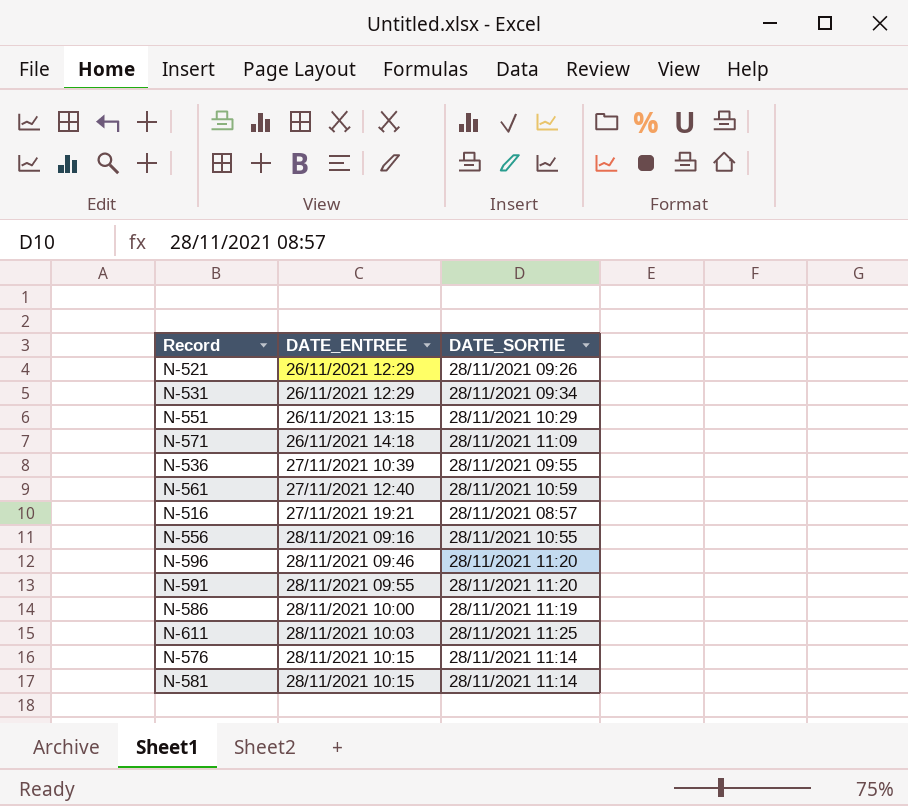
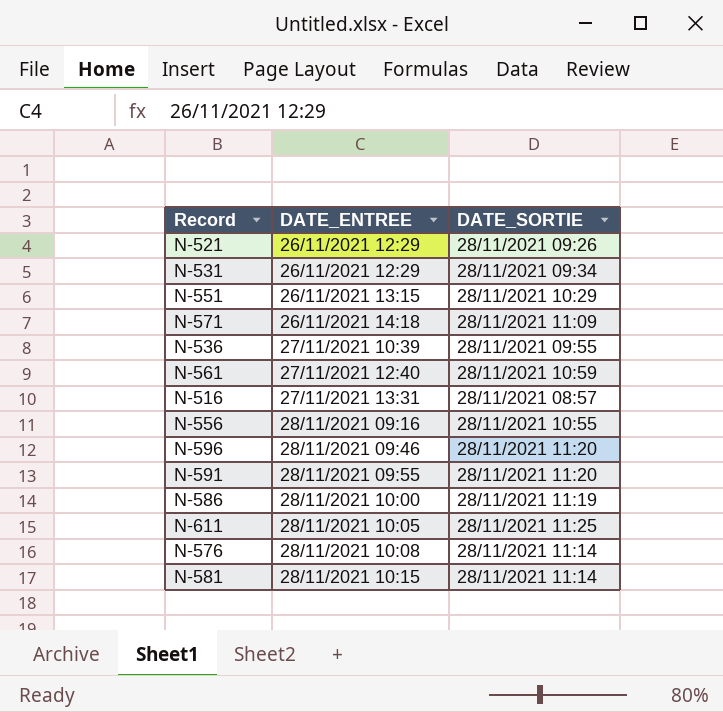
N-516 | DATE_ENTREE: 27/11/2021 19:21 -> 27/11/2021 13:31
N-611 | DATE_ENTREE: 28/11/2021 10:03 -> 28/11/2021 10:05
N-576 | DATE_ENTREE: 28/11/2021 10:15 -> 28/11/2021 10:08

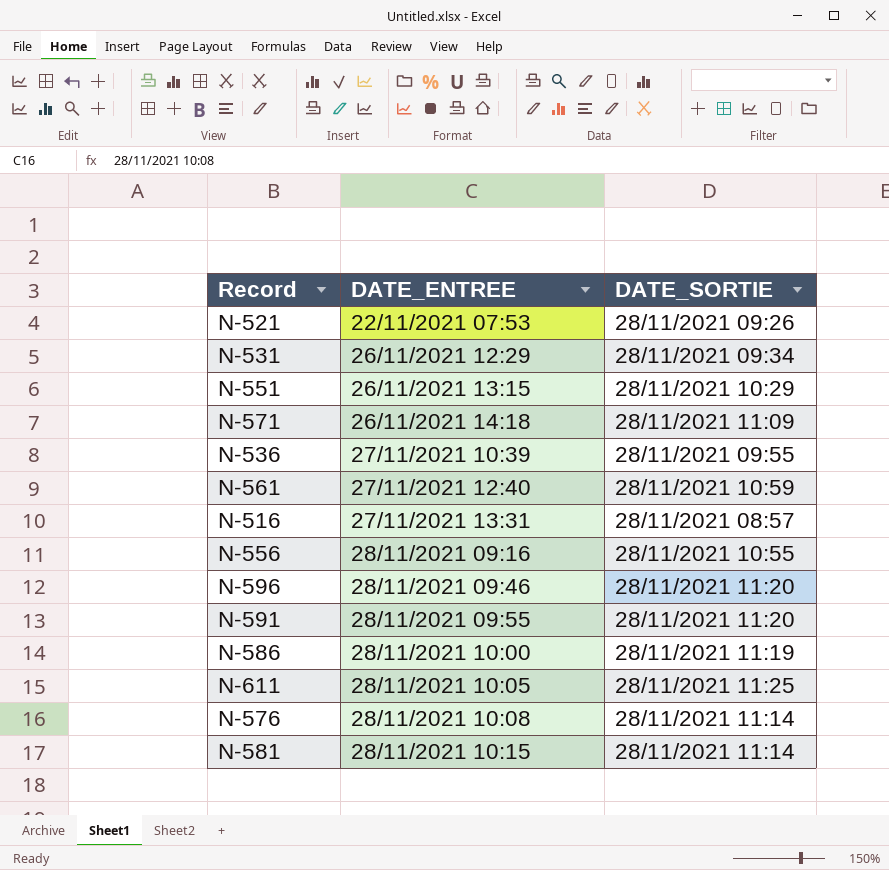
N-521 | DATE_ENTREE: 26/11/2021 12:29 -> 22/11/2021 07:53

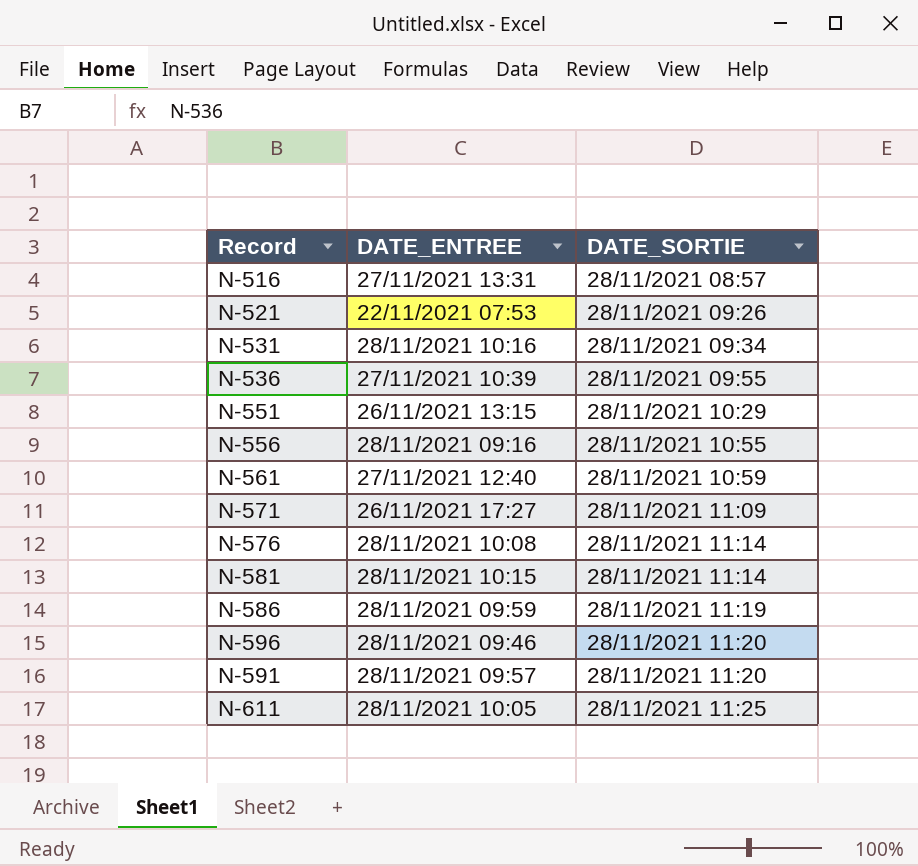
row order: DATE_ENTREE ascending -> DATE_SORTIE ascending
N-531 | DATE_ENTREE: 26/11/2021 12:29 -> 28/11/2021 10:16
N-571 | DATE_ENTREE: 26/11/2021 14:18 -> 26/11/2021 17:27
N-586 | DATE_ENTREE: 28/11/2021 10:00 -> 28/11/2021 09:59
N-591 | DATE_ENTREE: 28/11/2021 09:55 -> 28/11/2021 09:57

